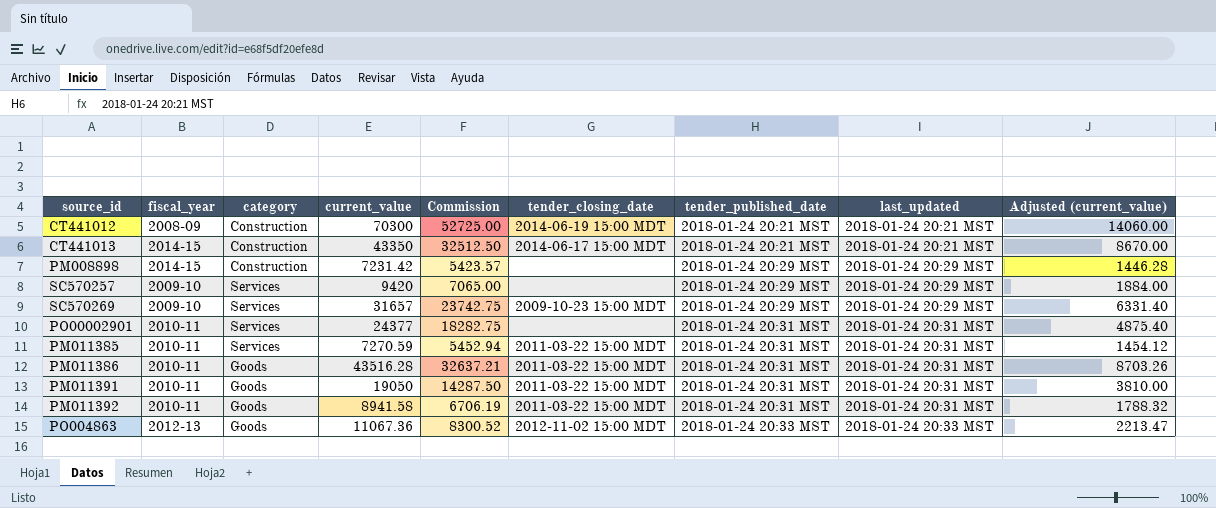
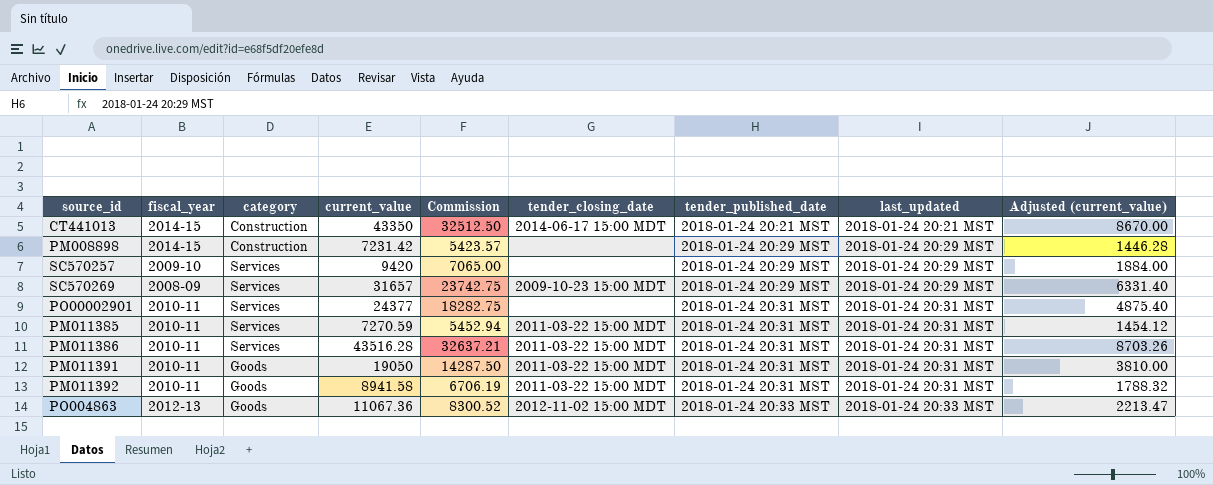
row CT441012: 2008-09 | Construction | 70300 | 52725.00 | 2014-06-19 15:00 MDT | 2018-01-24 20:21 MST | 2018-01-24 20:21 MST | 14060.00 -> none
SC570269 | fiscal_year: 2009-10 -> 2008-09
PM011386 | category: Goods -> Services

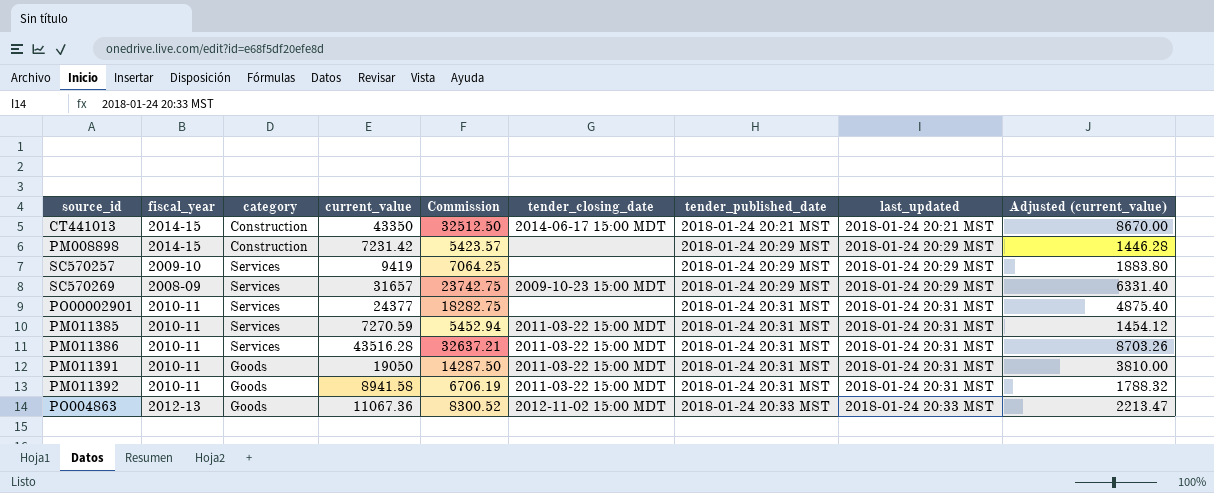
SC570257 | current_value: 9420 -> 9419
SC570257 | Commission: 7065.00 -> 7064.25
SC570257 | Adjusted (current_value): 1884.00 -> 1883.80

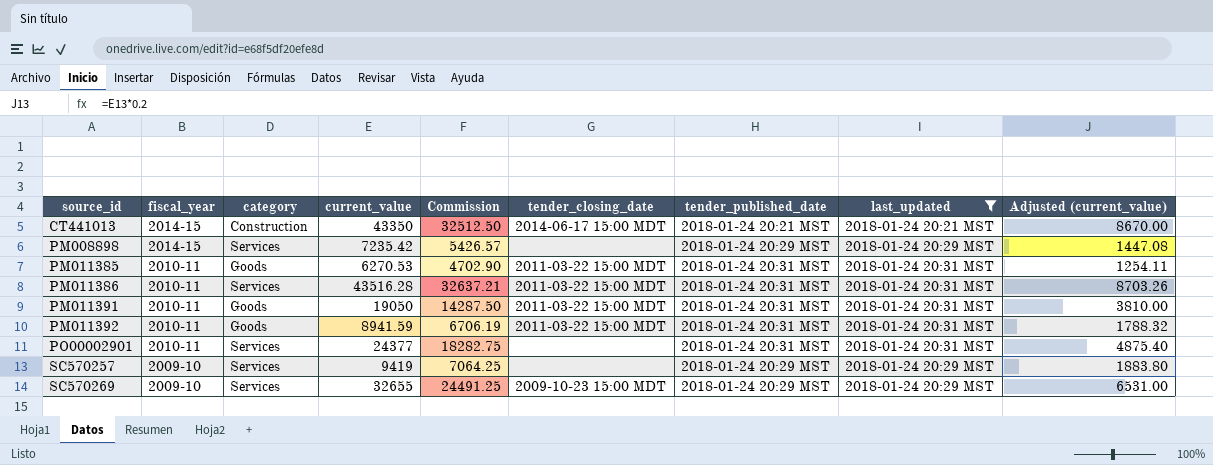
filter: none -> last_updated != 2018-01-24 20:33 MST
row order: tender_published_date ascending -> source_id ascending
PM008898 | category: Construction -> Services
PM008898 | current_value: 7231.42 -> 7235.42
PM008898 | Commission: 5423.57 -> 5426.57
PM008898 | Adjusted (current_value): 1446.28 -> 1447.08
PM011385 | category: Services -> Goods
PM011385 | current_value: 7270.59 -> 6270.53
PM011385 | Commission: 5452.94 -> 4702.90
PM011385 | Adjusted (current_value): 1454.12 -> 1254.11
PM011392 | current_value: 8941.58 -> 8941.59
SC570269 | fiscal_year: 2008-09 -> 2009-10
SC570269 | current_value: 31657 -> 32655
SC570269 | Commission: 23742.75 -> 24491.25
SC570269 | Adjusted (current_value): 6331.40 -> 6531.00

